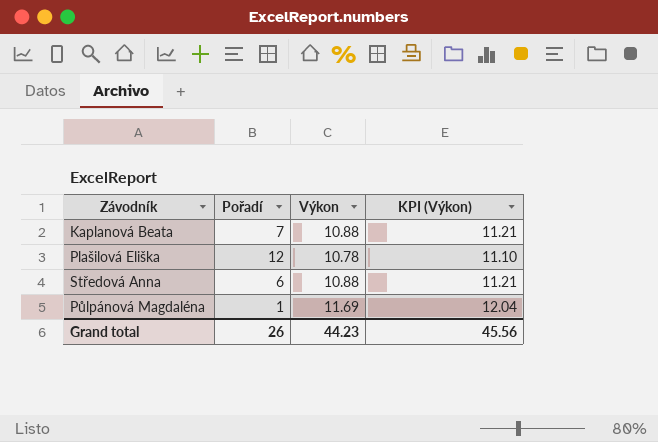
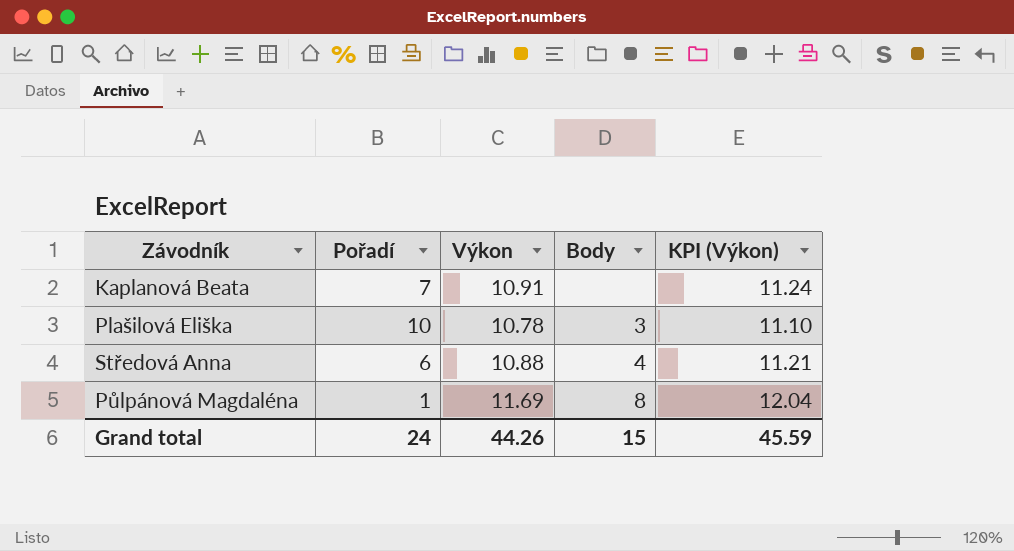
column Body | position: none -> 4
Kaplanová Beata | Výkon: 10.88 -> 10.91
Kaplanová Beata | KPI (Výkon): 11.21 -> 11.24
Plašilová Eliška | Pořadí: 12 -> 10
Grand total | Pořadí: 26 -> 24
Grand total | Výkon: 44.23 -> 44.26
Grand total | KPI (Výkon): 45.56 -> 45.59

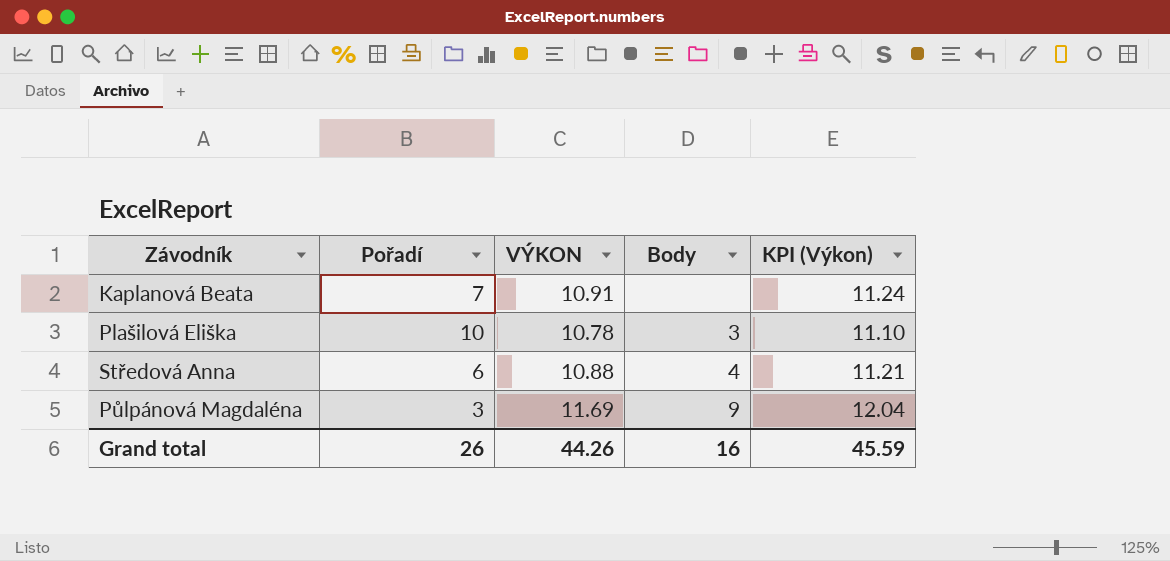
column name: Výkon -> VÝKON
Půlpánová Magdaléna | Pořadí: 1 -> 3
Půlpánová Magdaléna | Body: 8 -> 9
Grand total | Pořadí: 24 -> 26
Grand total | Body: 15 -> 16

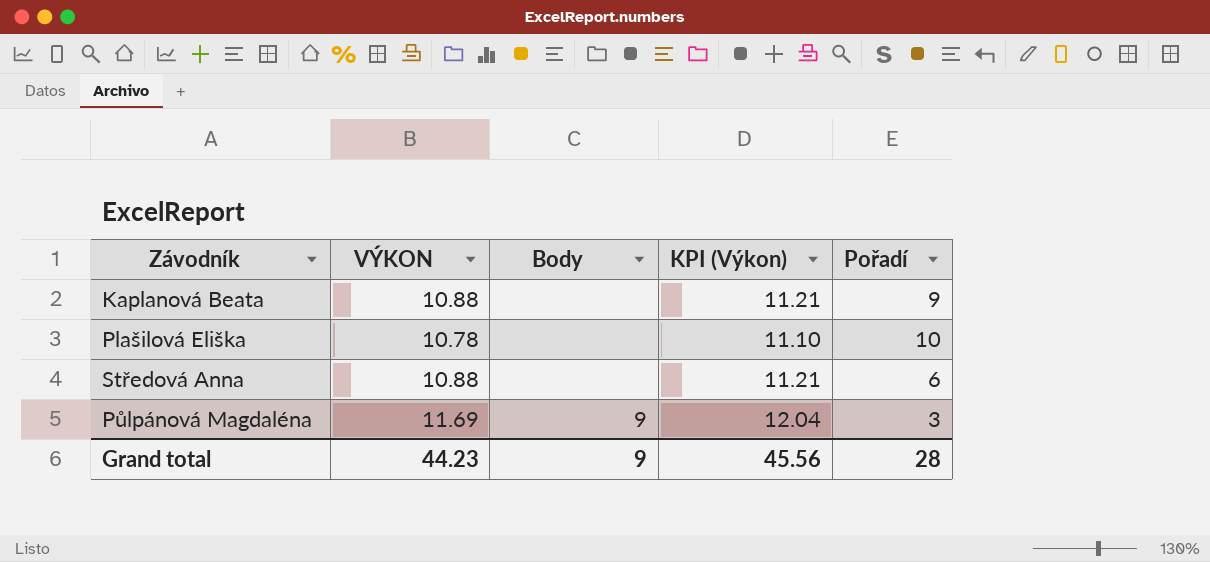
column Pořadí | position: 2 -> 5
Kaplanová Beata | VÝKON: 10.91 -> 10.88
Kaplanová Beata | KPI (Výkon): 11.24 -> 11.21
Kaplanová Beata | Pořadí: 7 -> 9
Plašilová Eliška | Body: 3 -> none
Středová Anna | Body: 4 -> none
Grand total | VÝKON: 44.26 -> 44.23
Grand total | Body: 16 -> 9
Grand total | KPI (Výkon): 45.59 -> 45.56
Grand total | Pořadí: 26 -> 28

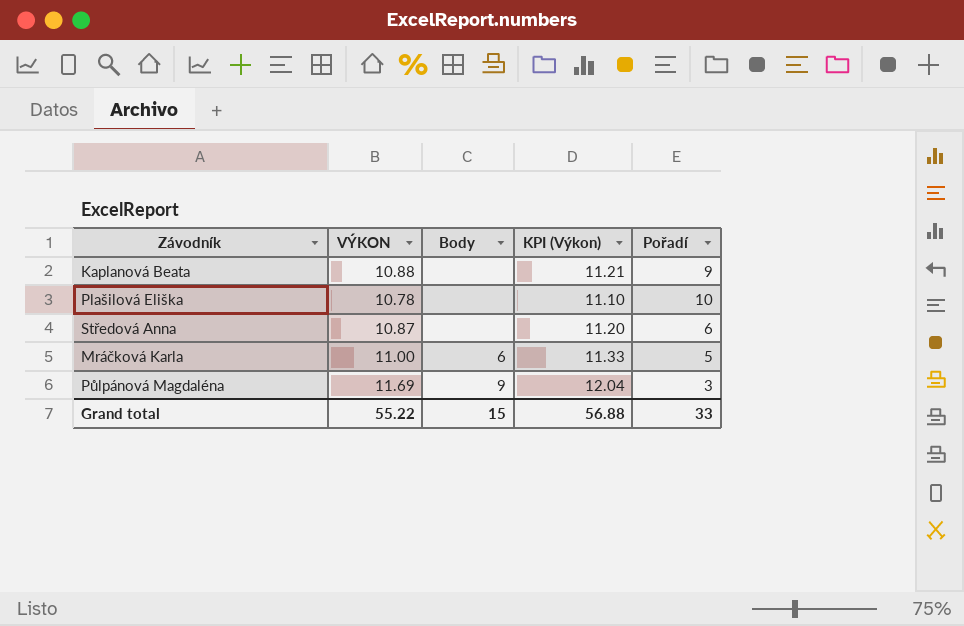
Středová Anna | VÝKON: 10.88 -> 10.87
Středová Anna | KPI (Výkon): 11.21 -> 11.20
row Mráčková Karla: none -> 11.00 | 6 | 11.33 | 5
Grand total | VÝKON: 44.23 -> 55.22
Grand total | Body: 9 -> 15
Grand total | KPI (Výkon): 45.56 -> 56.88
Grand total | Pořadí: 28 -> 33

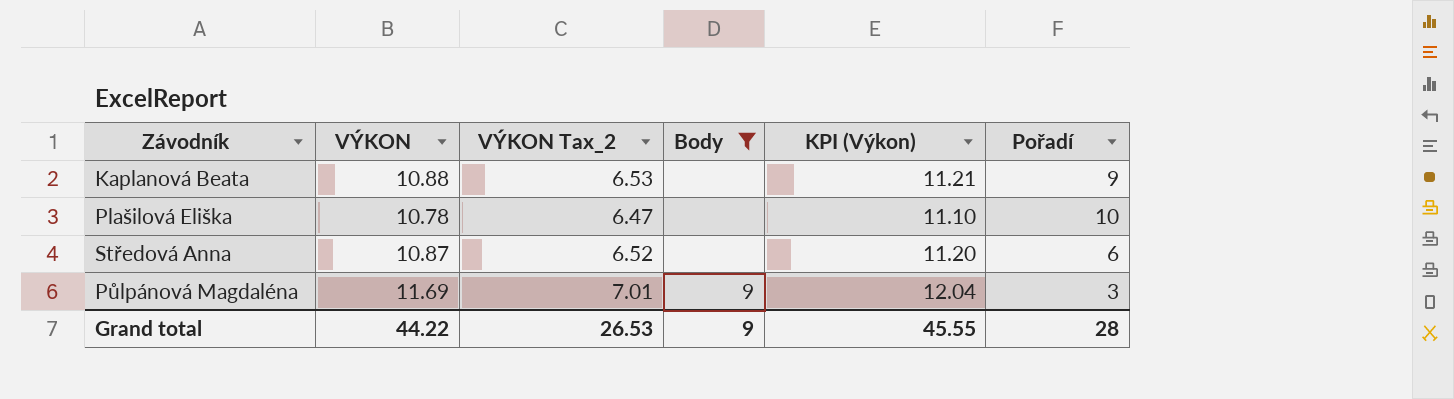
filter: none -> Body != 6
column VÝKON Tax_2 | formula: none -> [VÝKON] * 0.6
Grand total | VÝKON: 55.22 -> 44.22
Grand total | Body: 15 -> 9
Grand total | KPI (Výkon): 56.88 -> 45.55
Grand total | Pořadí: 33 -> 28

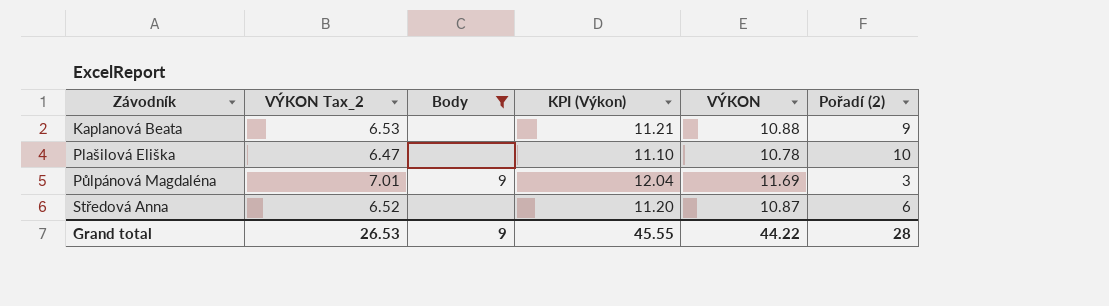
row order: none -> Závodník ascending
column VÝKON | position: 2 -> 5
column name: Pořadí -> Pořadí (2)

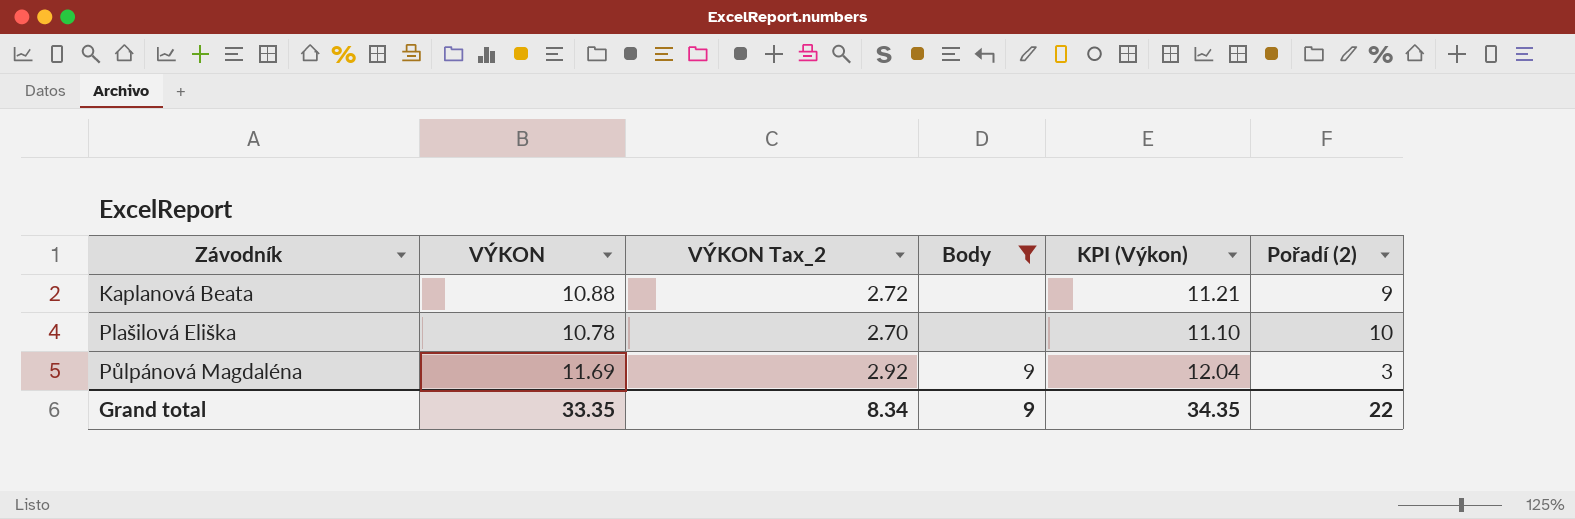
column VÝKON | position: 5 -> 2
column VÝKON Tax_2 | formula: [VÝKON] * 0.6 -> [VÝKON] * 0.25
row Středová Anna: 6.52 | none | 11.20 | 10.87 | 6 -> none
Grand total | VÝKON: 44.22 -> 33.35
Grand total | VÝKON Tax_2: 26.53 -> 8.34
Grand total | KPI (Výkon): 45.55 -> 34.35
Grand total | Pořadí (2): 28 -> 22

